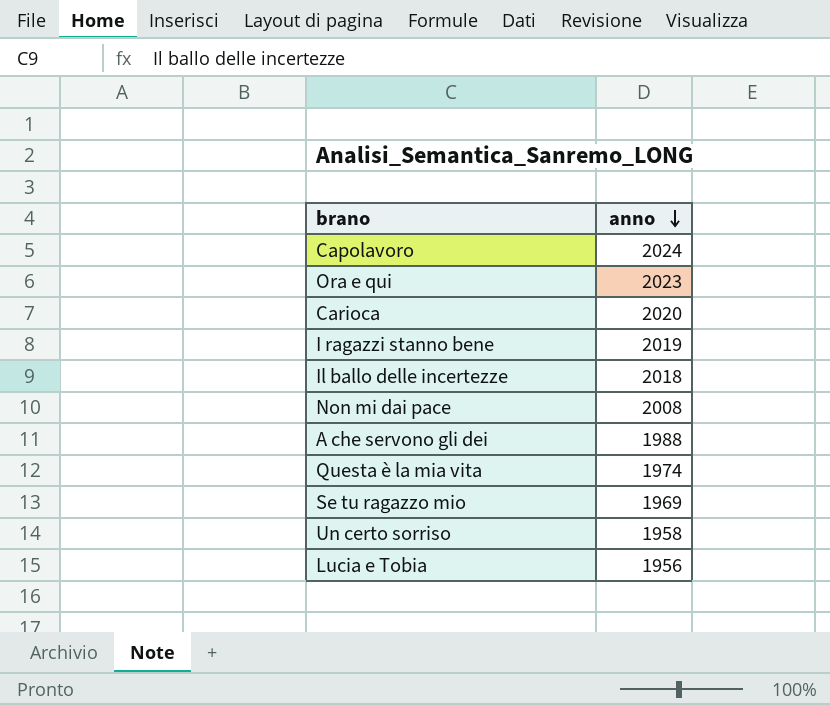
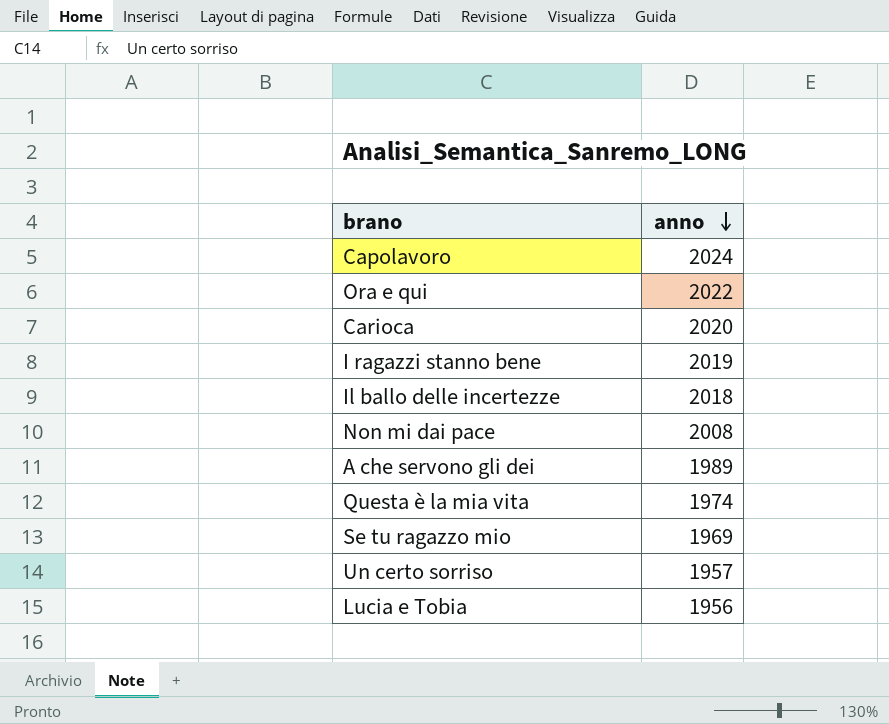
Ora e qui | anno: 2023 -> 2022
A che servono gli dei | anno: 1988 -> 1989
Un certo sorriso | anno: 1958 -> 1957

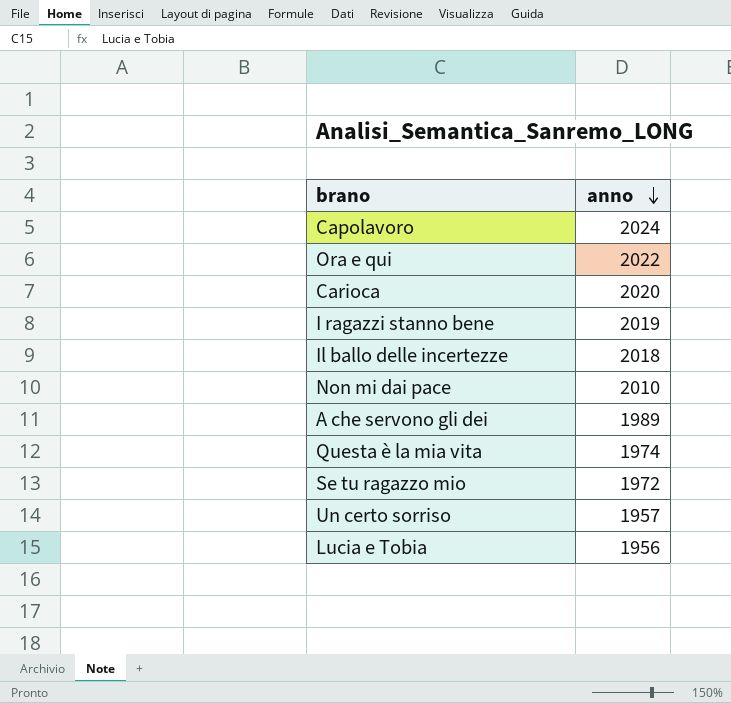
Non mi dai pace | anno: 2008 -> 2010
Se tu ragazzo mio | anno: 1969 -> 1972

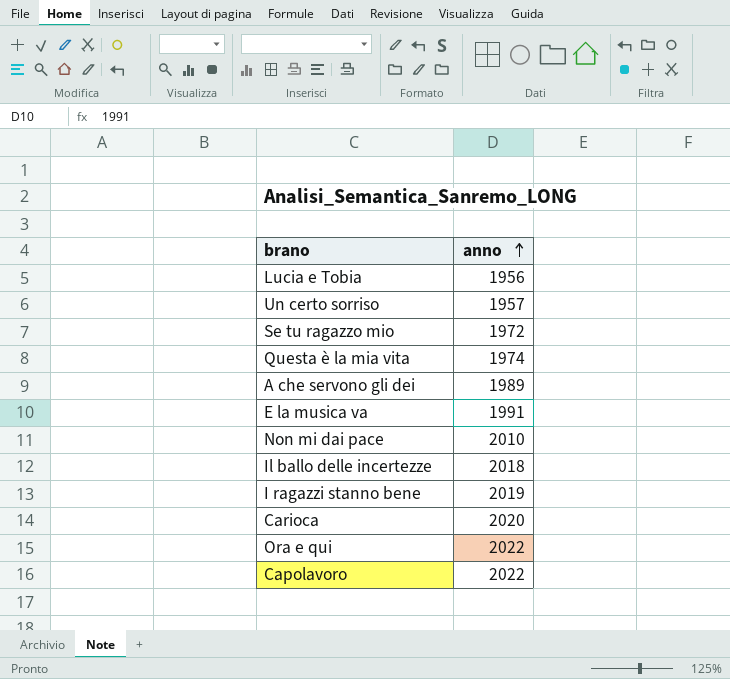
row order: anno descending -> anno ascending
row E la musica va: none -> 1991
Capolavoro | anno: 2024 -> 2022

